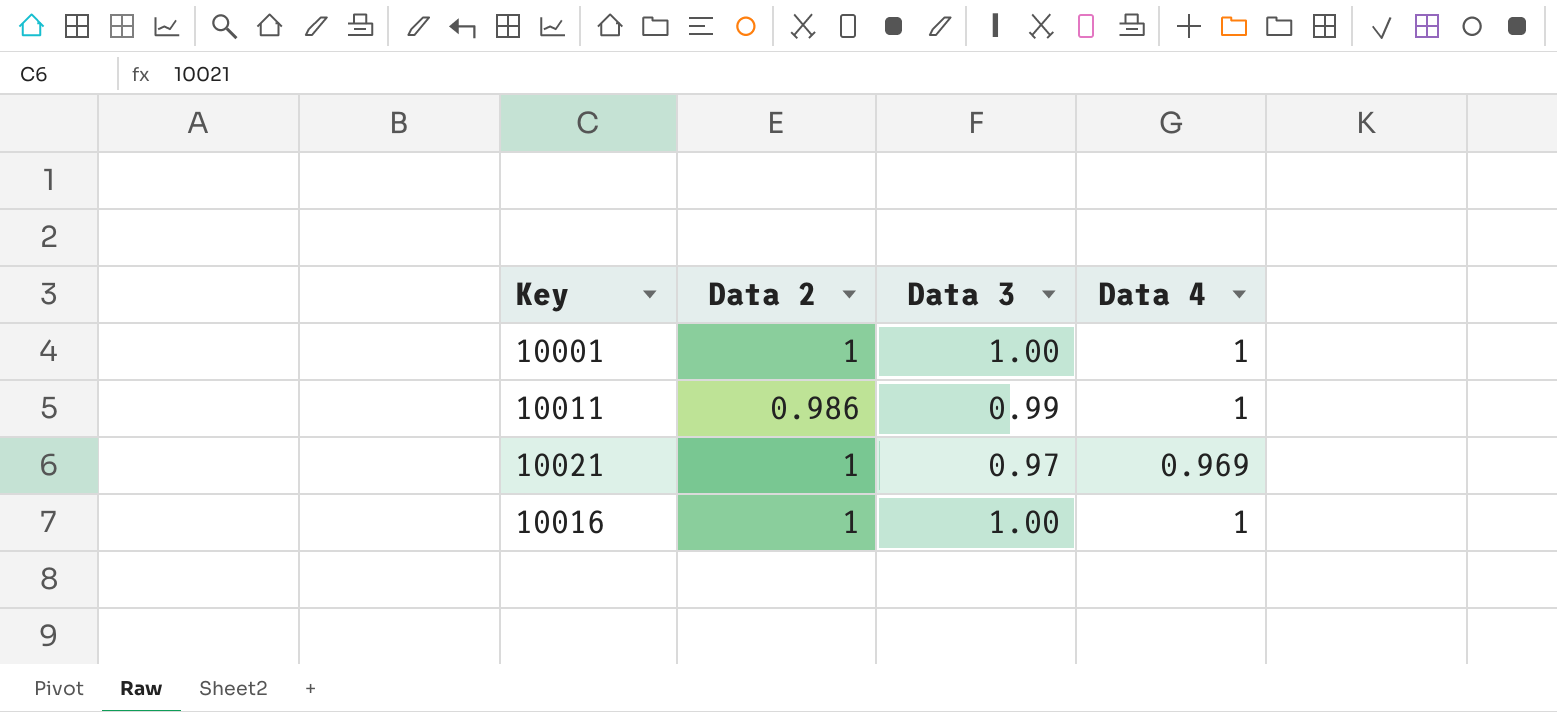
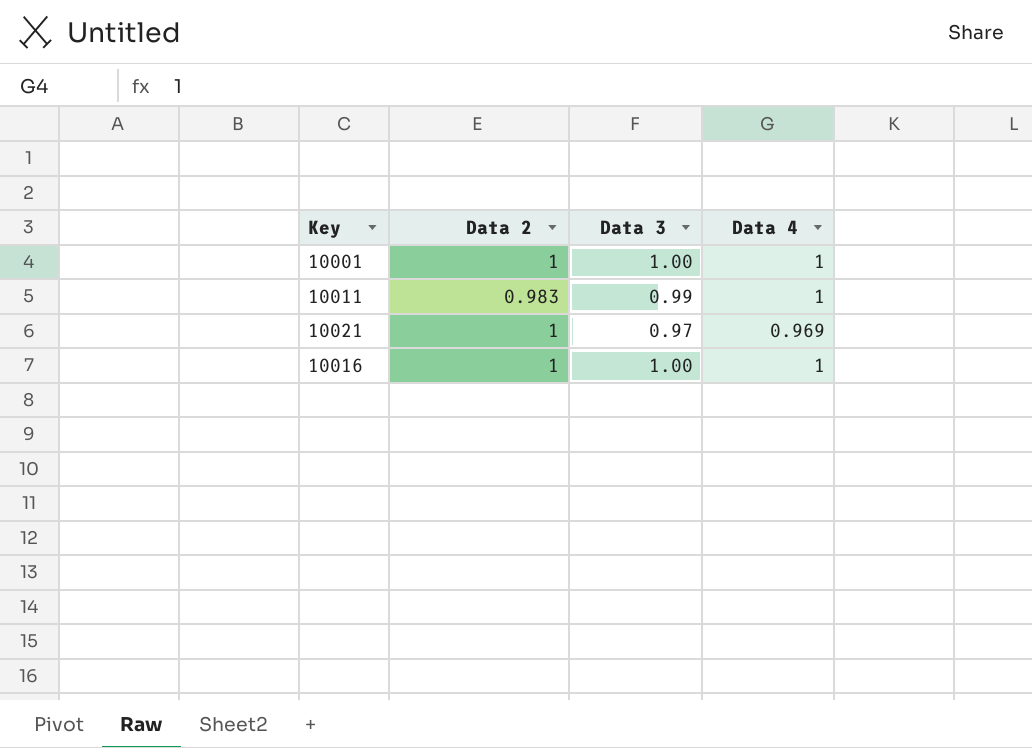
10011 | Data 2: 0.986 -> 0.983

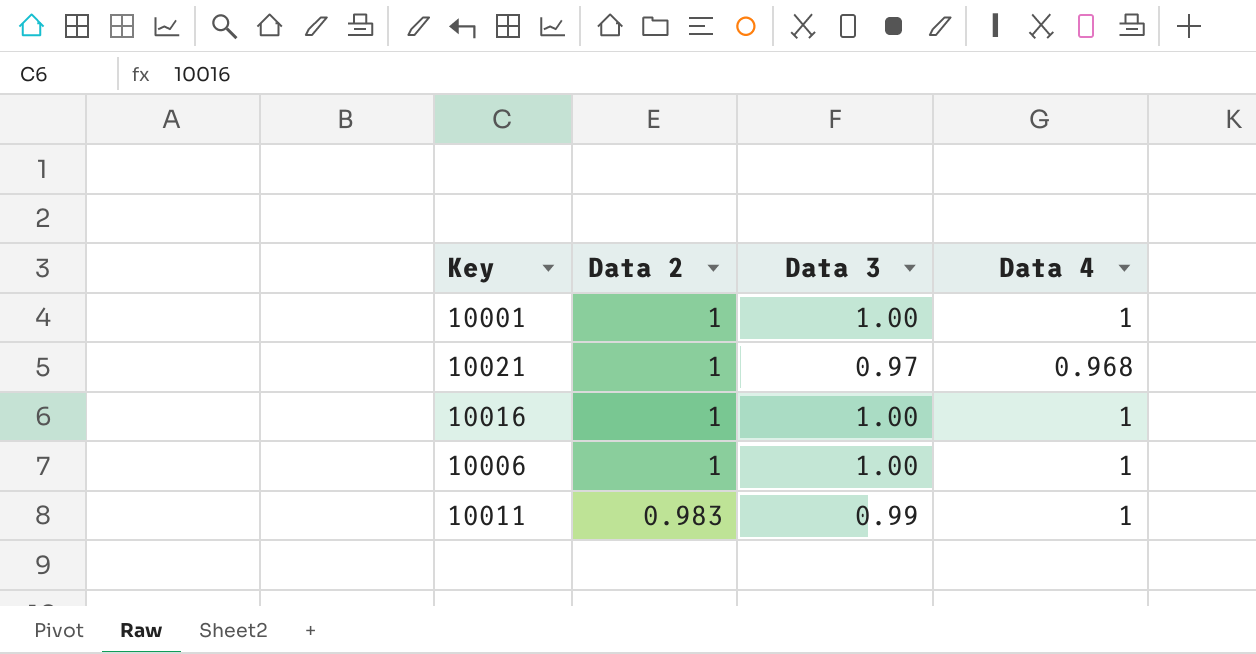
row order: none -> Data 2 descending
10021 | Data 4: 0.969 -> 0.968
row 10006: none -> 1 | 1.00 | 1

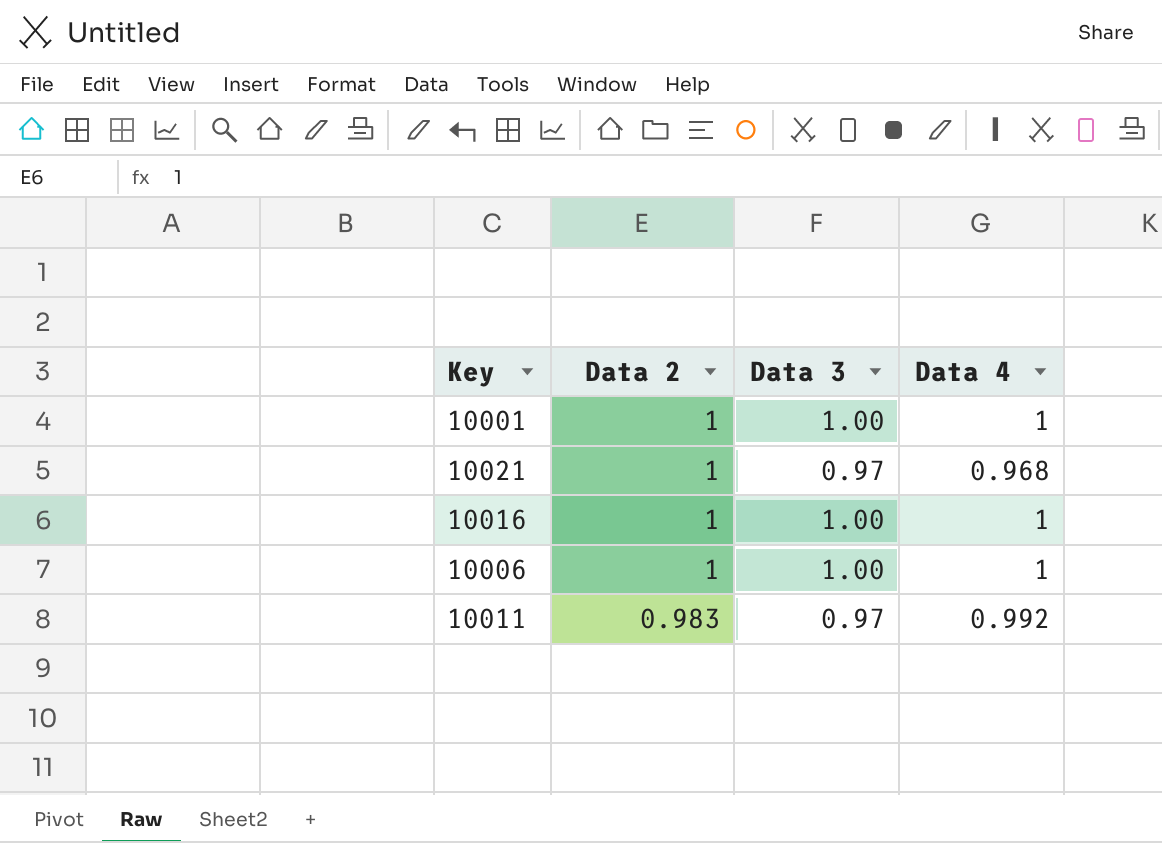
10011 | Data 3: 0.99 -> 0.97
10011 | Data 4: 1 -> 0.992

